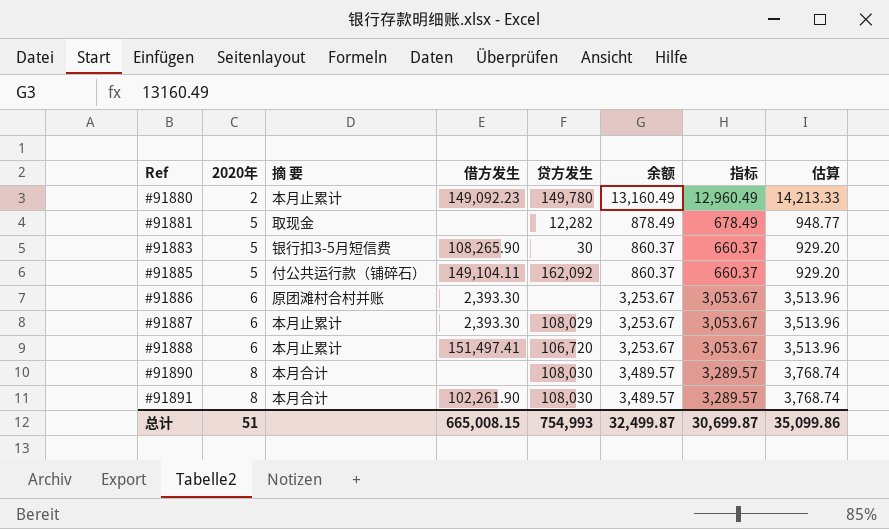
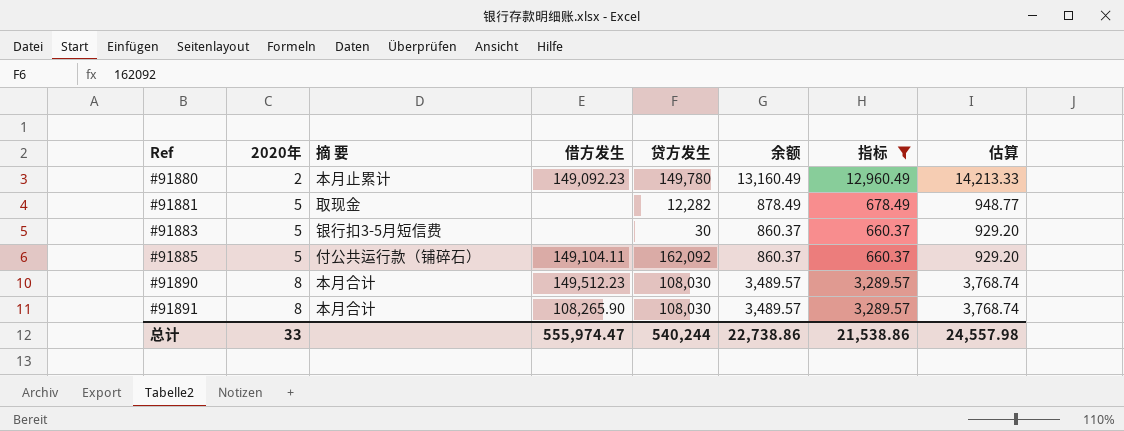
filter: none -> 指标 != 3,053.67
#91883 | 借方发生: 108,265.90 -> none
#91890 | 借方发生: none -> 149,512.23
#91891 | 借方发生: 102,261.90 -> 108,265.90
总计 | 2020年: 51 -> 33
总计 | 借方发生: 665,008.15 -> 555,974.47
总计 | 贷方发生: 754,993 -> 540,244
总计 | 余额: 32,499.87 -> 22,738.86
总计 | 指标: 30,699.87 -> 21,538.86
总计 | 估算: 35,099.86 -> 24,557.98

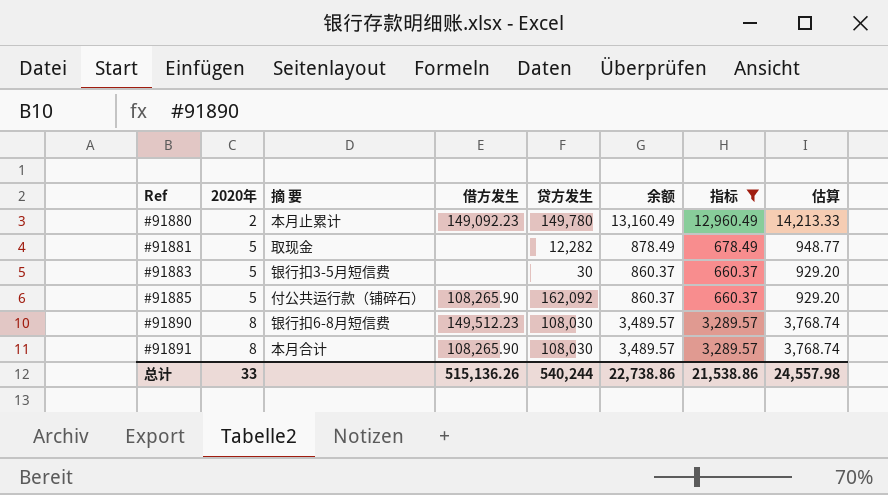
#91885 | 借方发生: 149,104.11 -> 108,265.90
#91890 | 摘 要: 本月合计 -> 银行扣6-8月短信费
总计 | 借方发生: 555,974.47 -> 515,136.26

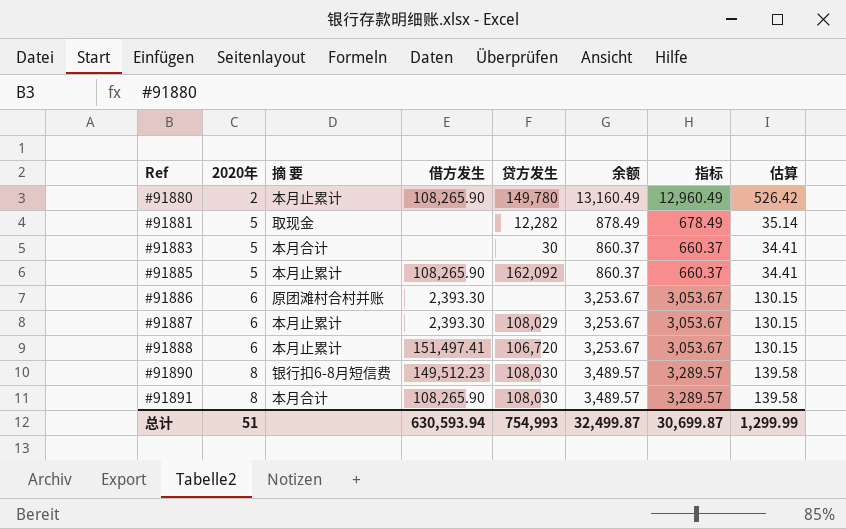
filter: 指标 != 3,053.67 -> none
column 估算 | formula: [余额] * 1.08 -> [余额] * 0.04
#91880 | 借方发生: 149,092.23 -> 108,265.90
#91883 | 摘 要: 银行扣3-5月短信费 -> 本月合计
#91885 | 摘 要: 付公共运行款（铺碎石） -> 本月止累计
总计 | 2020年: 33 -> 51
总计 | 借方发生: 515,136.26 -> 630,593.94
总计 | 贷方发生: 540,244 -> 754,993
总计 | 余额: 22,738.86 -> 32,499.87
总计 | 指标: 21,538.86 -> 30,699.87
总计 | 估算: 24,557.98 -> 1,299.99

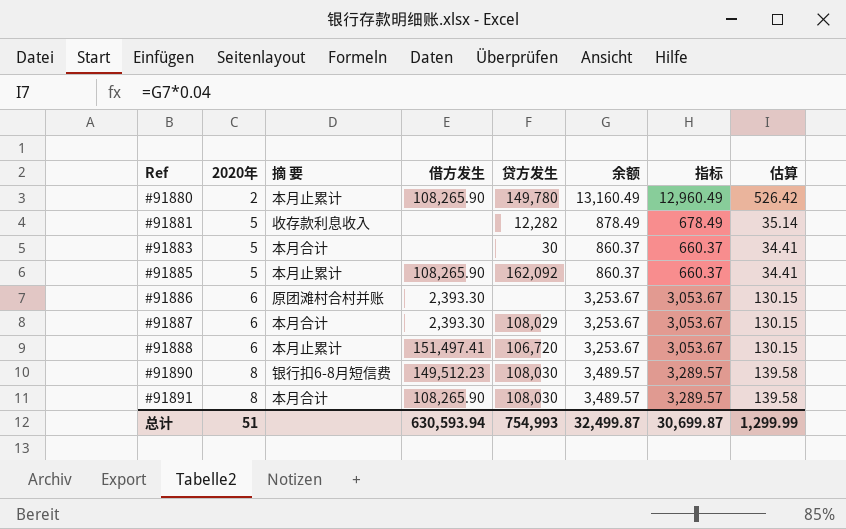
#91881 | 摘 要: 取现金 -> 收存款利息收入
#91887 | 摘 要: 本月止累计 -> 本月合计

